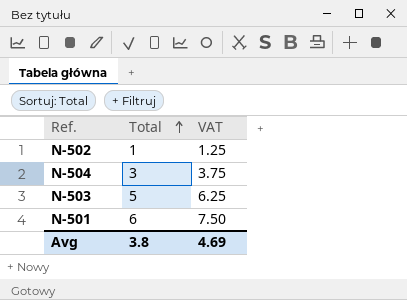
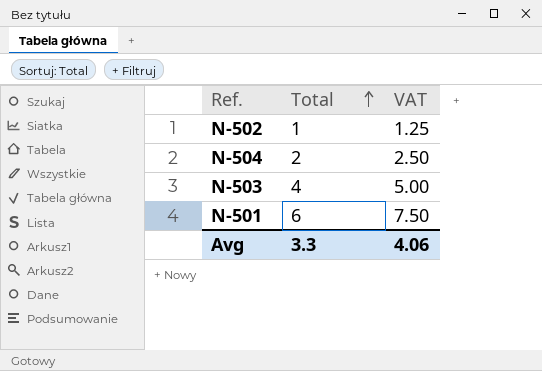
N-504 | Total: 3 -> 2
N-504 | VAT: 3.75 -> 2.50
N-503 | Total: 5 -> 4
N-503 | VAT: 6.25 -> 5.00
Avg | Total: 3.8 -> 3.3
Avg | VAT: 4.69 -> 4.06

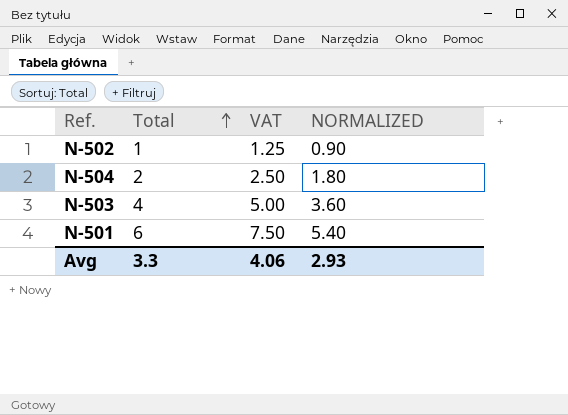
column NORMALIZED | formula: none -> [Total] * 0.9

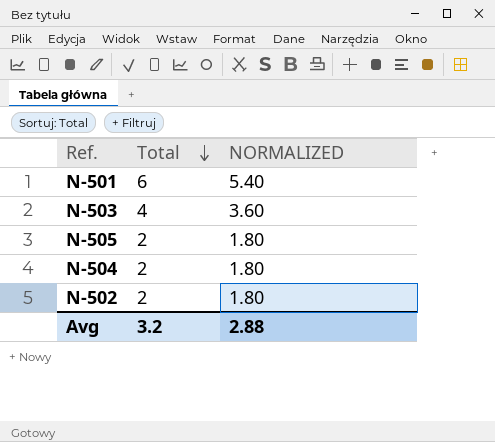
row order: Total ascending -> Total descending
column VAT | formula: [Total] * 1.25 -> none
row N-505: none -> 2 | 1.80
N-502 | Total: 1 -> 2
N-502 | NORMALIZED: 0.90 -> 1.80
Avg | Total: 3.3 -> 3.2
Avg | NORMALIZED: 2.93 -> 2.88

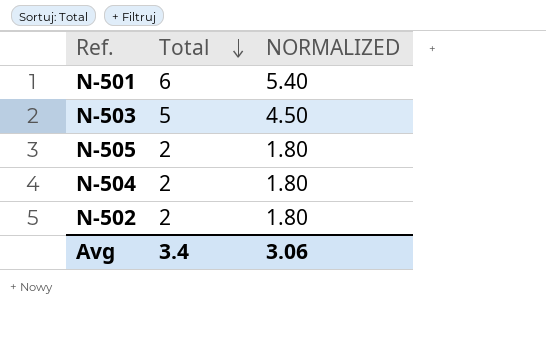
N-503 | Total: 4 -> 5
N-503 | NORMALIZED: 3.60 -> 4.50
Avg | Total: 3.2 -> 3.4
Avg | NORMALIZED: 2.88 -> 3.06

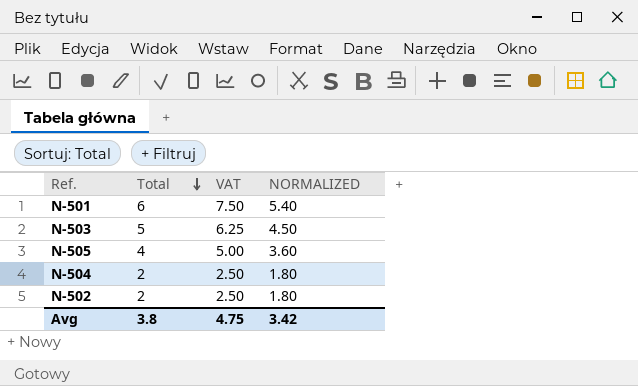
column VAT | formula: none -> [Total] * 1.25
N-505 | Total: 2 -> 4
N-505 | NORMALIZED: 1.80 -> 3.60
Avg | Total: 3.4 -> 3.8
Avg | NORMALIZED: 3.06 -> 3.42

